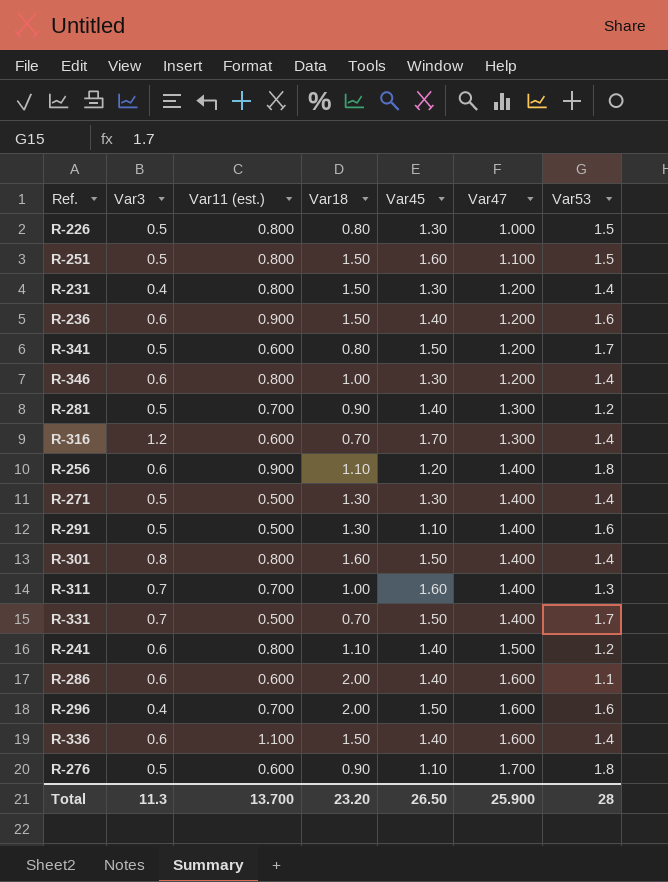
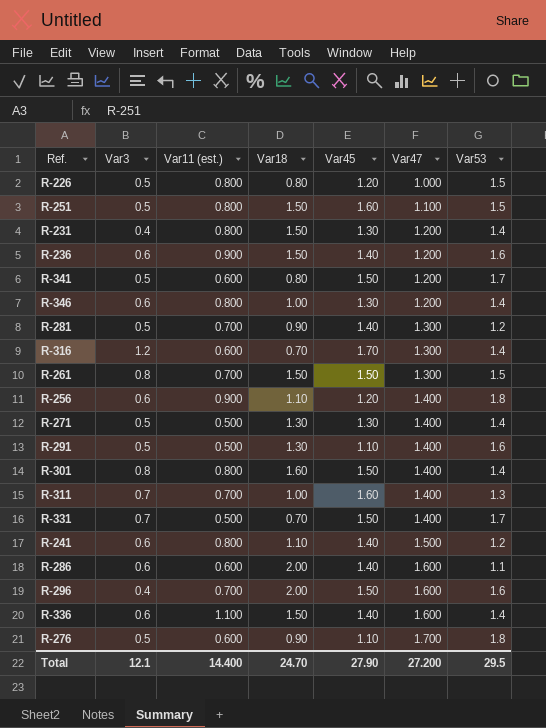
R-226 | Var45: 1.30 -> 1.20
row R-261: none -> 0.8 | 0.700 | 1.50 | 1.50 | 1.300 | 1.5
Total | Var3: 11.3 -> 12.1
Total | Var11 (est.): 13.700 -> 14.400
Total | Var18: 23.20 -> 24.70
Total | Var45: 26.50 -> 27.90
Total | Var47: 25.900 -> 27.200
Total | Var53: 28 -> 29.5

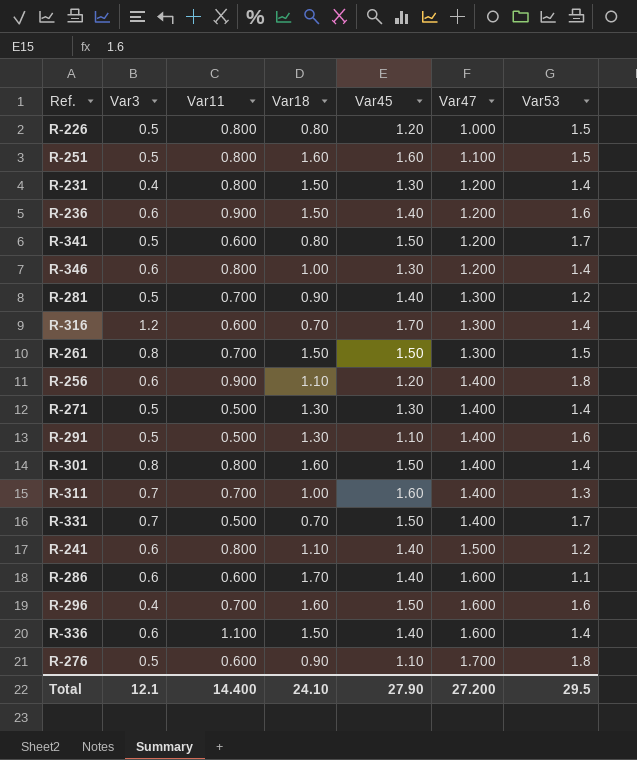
column name: Var11 (est.) -> Var11
R-251 | Var18: 1.50 -> 1.60
R-286 | Var18: 2.00 -> 1.70
R-296 | Var18: 2.00 -> 1.60
Total | Var18: 24.70 -> 24.10

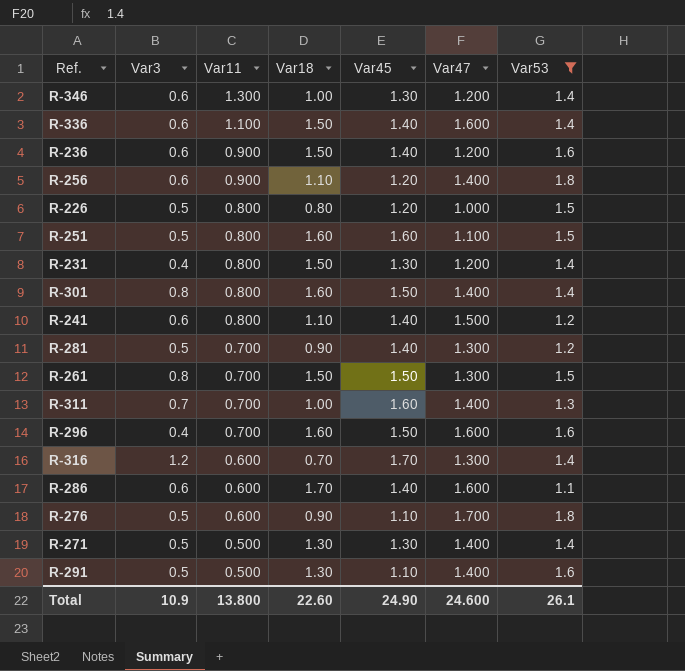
filter: none -> Var53 != 1.7
row order: Var47 ascending -> Var11 descending
R-346 | Var11: 0.800 -> 1.300
Total | Var3: 12.1 -> 10.9
Total | Var11: 14.400 -> 13.800
Total | Var18: 24.10 -> 22.60
Total | Var45: 27.90 -> 24.90
Total | Var47: 27.200 -> 24.600
Total | Var53: 29.5 -> 26.1

